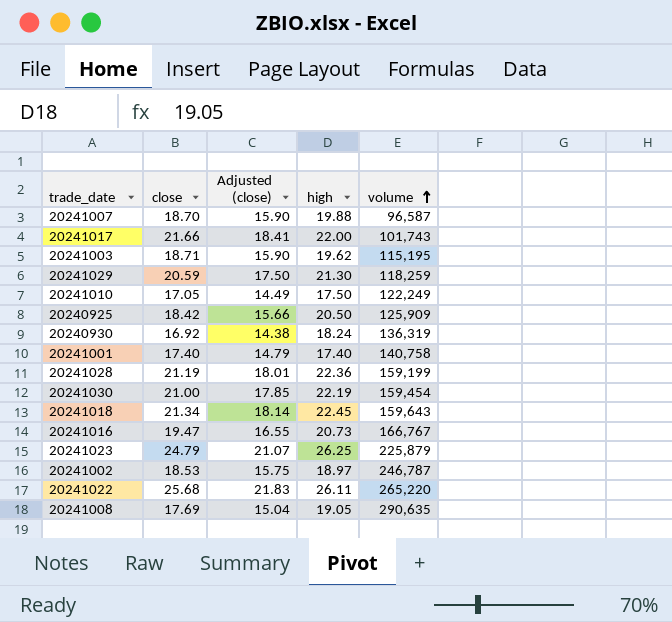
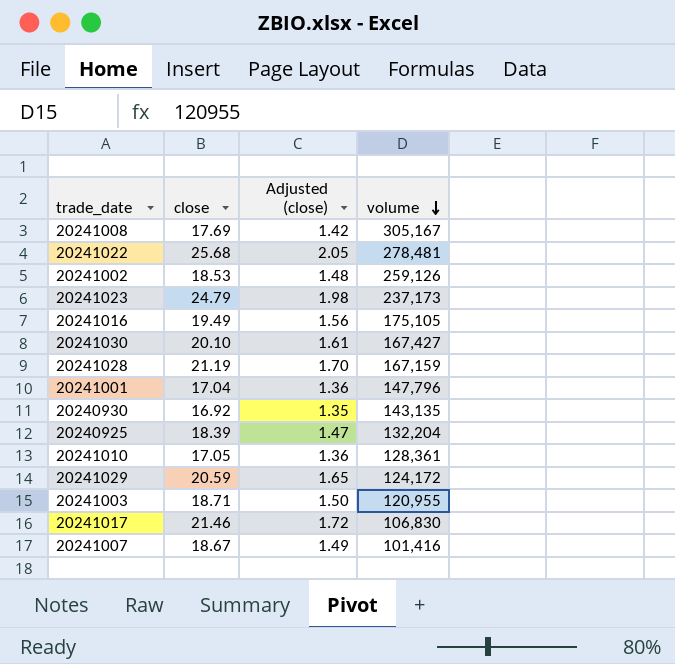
row order: volume ascending -> volume descending
column high | position: 4 -> none
column Adjusted (close) | formula: [close] * 0.85 -> [close] * 0.08
row 20241018: 21.34 | 18.14 | 22.45 | 159,643 -> none
20241008 | volume: 290,635 -> 305,167
20241022 | volume: 265,220 -> 278,481
20241002 | volume: 246,787 -> 259,126
20241023 | volume: 225,879 -> 237,173
20241016 | close: 19.47 -> 19.49
20241016 | volume: 166,767 -> 175,105
20241030 | close: 21.00 -> 20.10
20241030 | volume: 159,454 -> 167,427
20241028 | volume: 159,199 -> 167,159
20241001 | close: 17.40 -> 17.04
20241001 | volume: 140,758 -> 147,796
20240930 | volume: 136,319 -> 143,135
20240925 | close: 18.42 -> 18.39
20240925 | volume: 125,909 -> 132,204
20241010 | volume: 122,249 -> 128,361
20241029 | volume: 118,259 -> 124,172
20241003 | volume: 115,195 -> 120,955
20241017 | close: 21.66 -> 21.46
20241017 | volume: 101,743 -> 106,830
20241007 | close: 18.70 -> 18.67
20241007 | volume: 96,587 -> 101,416

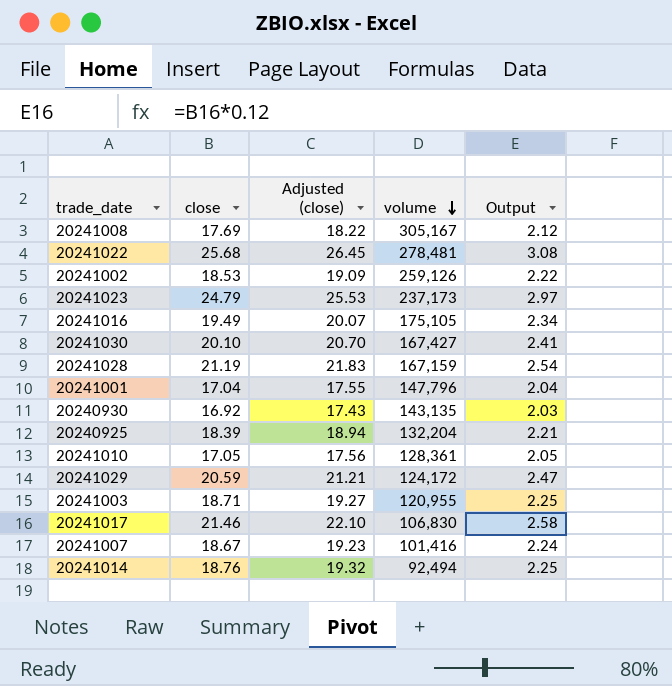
column Adjusted (close) | formula: [close] * 0.08 -> [close] * 1.03
column Output | formula: none -> [close] * 0.12
row 20241014: none -> 18.76 | 19.32 | 92,494 | 2.25

